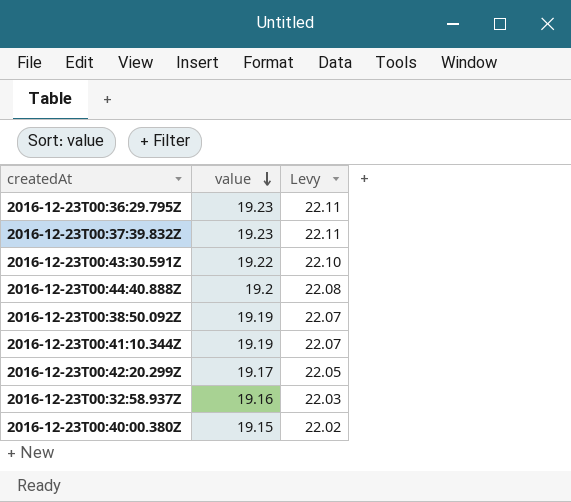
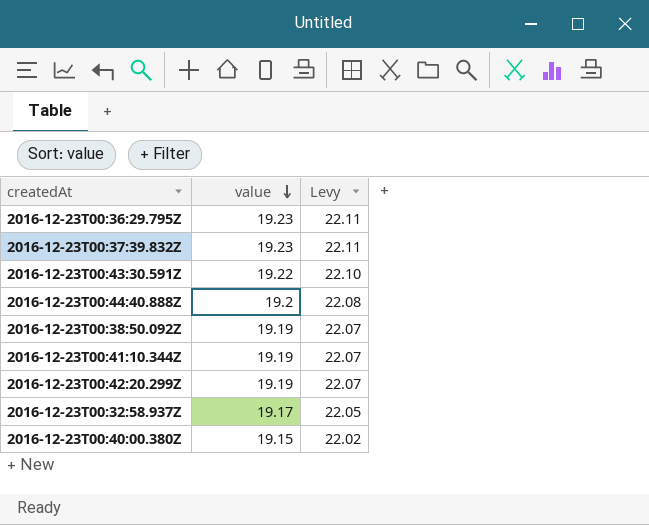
2016-12-23T00:42:20.299Z | value: 19.17 -> 19.19
2016-12-23T00:42:20.299Z | Levy: 22.05 -> 22.07
2016-12-23T00:32:58.937Z | value: 19.16 -> 19.17
2016-12-23T00:32:58.937Z | Levy: 22.03 -> 22.05

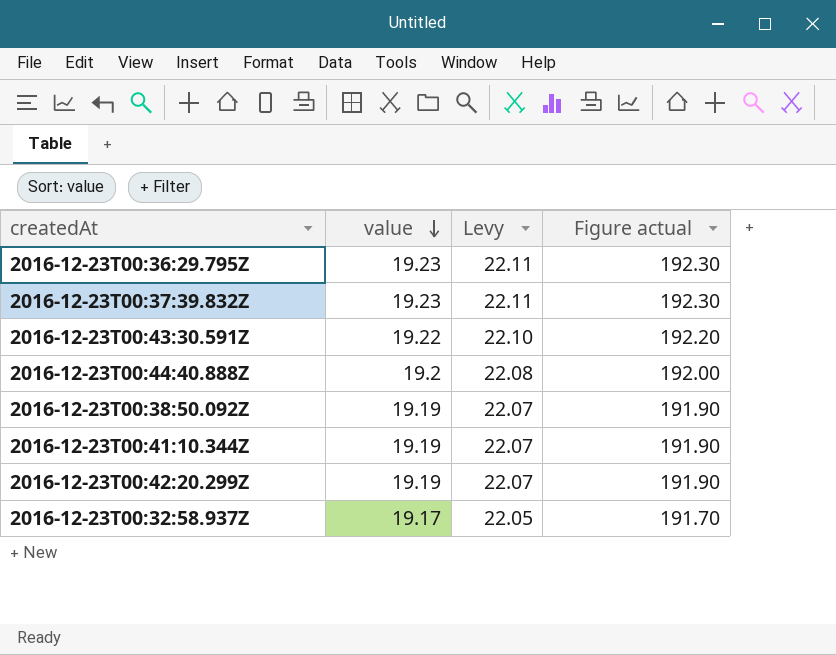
column Figure actual | formula: none -> [value] * 10
row 2016-12-23T00:40:00.380Z: 19.15 | 22.02 -> none

